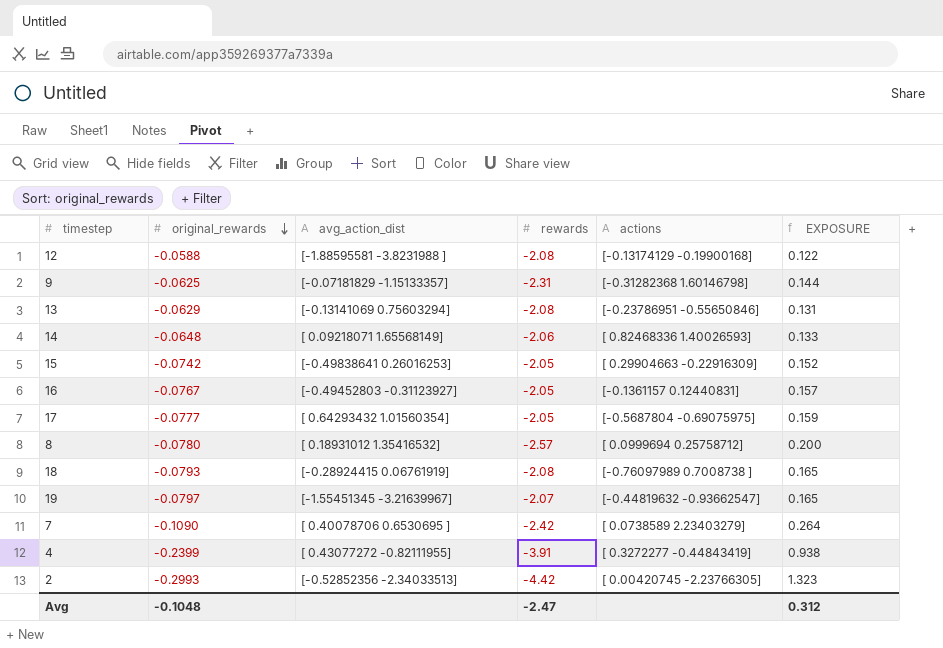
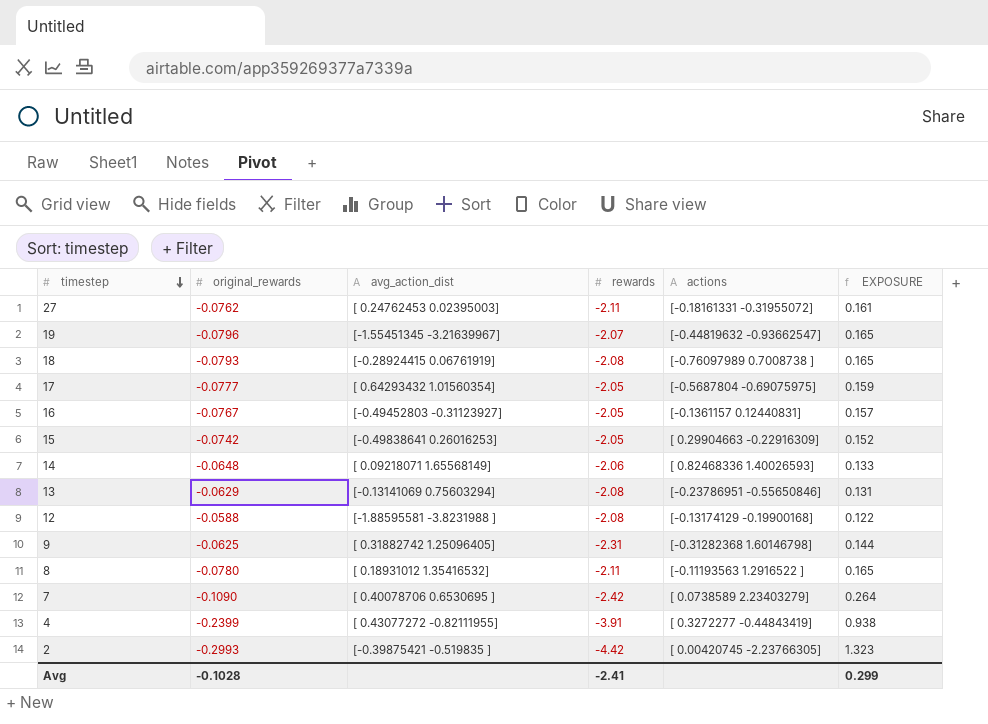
row order: original_rewards descending -> timestep descending
row 27: none -> -0.0762 | [ 0.24762453 0.02395003] | -2.11 | [-0.18161331 -0.31955072] | 0.161
19 | original_rewards: -0.0797 -> -0.0796
9 | avg_action_dist: [-0.07181829 -1.15133357] -> [ 0.31882742 1.25096405]
8 | rewards: -2.57 -> -2.11
8 | actions: [ 0.0999694 0.25758712] -> [-0.11193563 1.2916522 ]
8 | EXPOSURE: 0.200 -> 0.165
2 | avg_action_dist: [-0.52852356 -2.34033513] -> [-0.39875421 -0.519835 ]
Avg | original_rewards: -0.1048 -> -0.1028
Avg | rewards: -2.47 -> -2.41
Avg | EXPOSURE: 0.312 -> 0.299

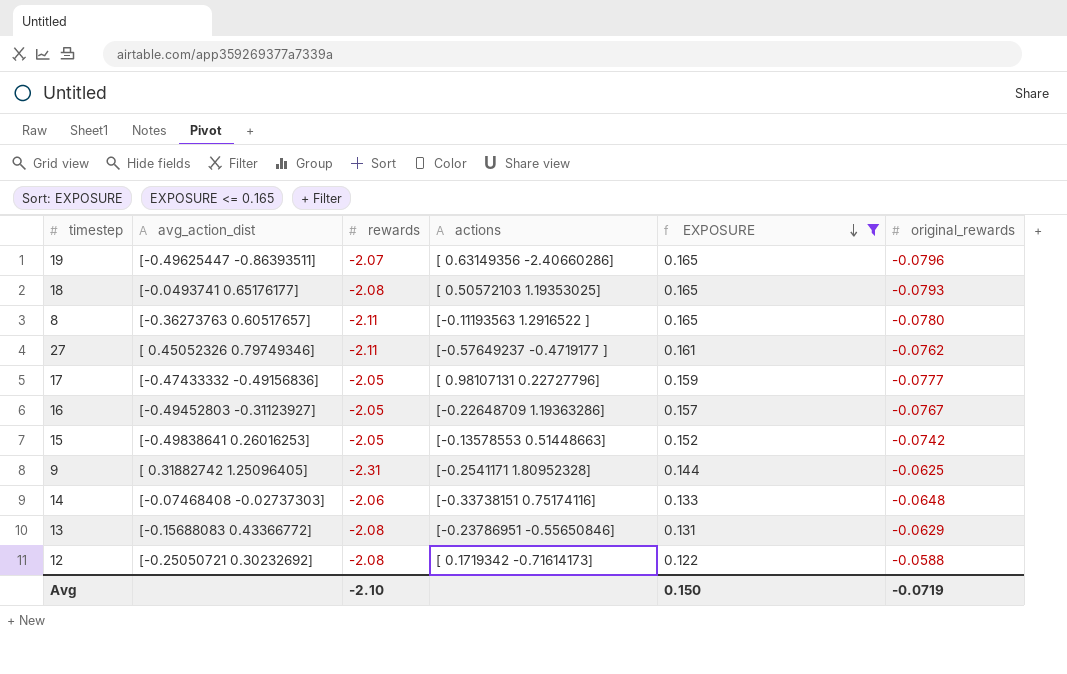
filter: none -> EXPOSURE <= 0.165
row order: timestep descending -> EXPOSURE descending
column original_rewards | position: 2 -> 6
19 | avg_action_dist: [-1.55451345 -3.21639967] -> [-0.49625447 -0.86393511]
19 | actions: [-0.44819632 -0.93662547] -> [ 0.63149356 -2.40660286]
18 | avg_action_dist: [-0.28924415 0.06761919] -> [-0.0493741 0.65176177]
18 | actions: [-0.76097989 0.7008738 ] -> [ 0.50572103 1.19353025]
8 | avg_action_dist: [ 0.18931012 1.35416532] -> [-0.36273763 0.60517657]
27 | avg_action_dist: [ 0.24762453 0.02395003] -> [ 0.45052326 0.79749346]
27 | actions: [-0.18161331 -0.31955072] -> [-0.57649237 -0.4719177 ]
17 | avg_action_dist: [ 0.64293432 1.01560354] -> [-0.47433332 -0.49156836]
17 | actions: [-0.5687804 -0.69075975] -> [ 0.98107131 0.22727796]
16 | actions: [-0.1361157 0.12440831] -> [-0.22648709 1.19363286]
15 | actions: [ 0.29904663 -0.22916309] -> [-0.13578553 0.51448663]
9 | actions: [-0.31282368 1.60146798] -> [-0.2541171 1.80952328]
14 | avg_action_dist: [ 0.09218071 1.65568149] -> [-0.07468408 -0.02737303]
14 | actions: [ 0.82468336 1.40026593] -> [-0.33738151 0.75174116]
13 | avg_action_dist: [-0.13141069 0.75603294] -> [-0.15688083 0.43366772]
12 | avg_action_dist: [-1.88595581 -3.8231988 ] -> [-0.25050721 0.30232692]
12 | actions: [-0.13174129 -0.19900168] -> [ 0.1719342 -0.71614173]
Avg | rewards: -2.41 -> -2.10
Avg | EXPOSURE: 0.299 -> 0.150
Avg | original_rewards: -0.1028 -> -0.0719

